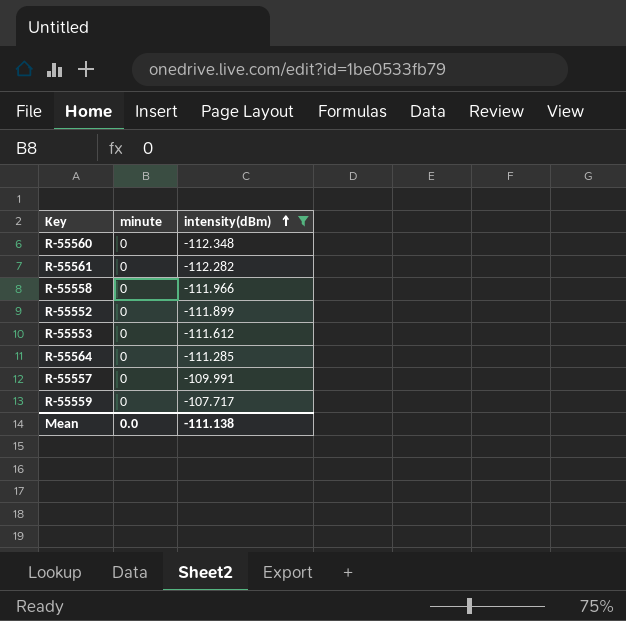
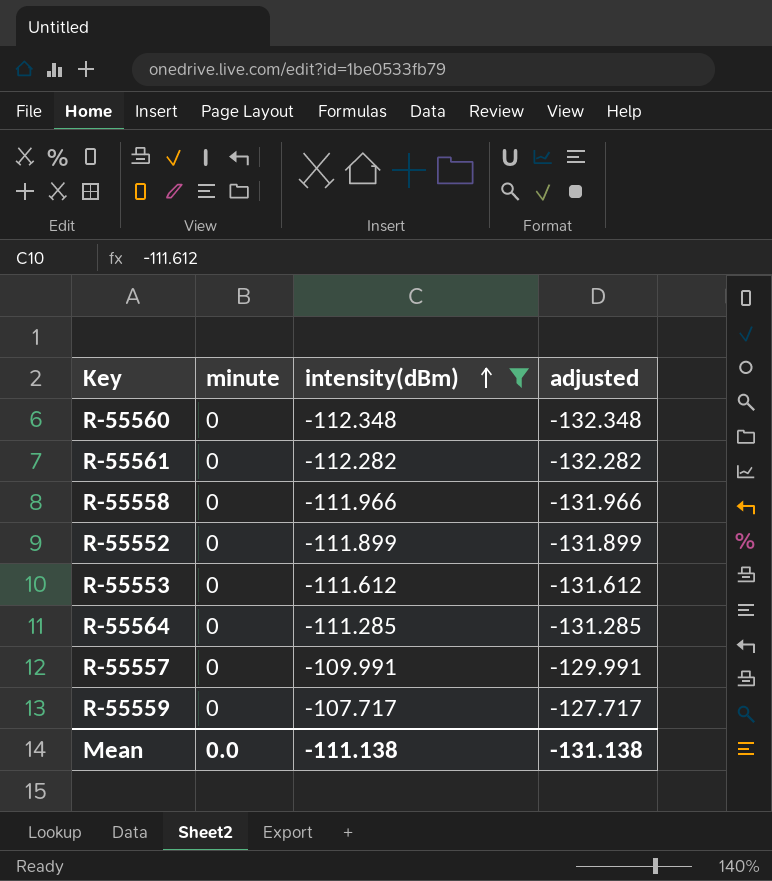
column adjusted | formula: none -> [intensity(dBm)] - 20

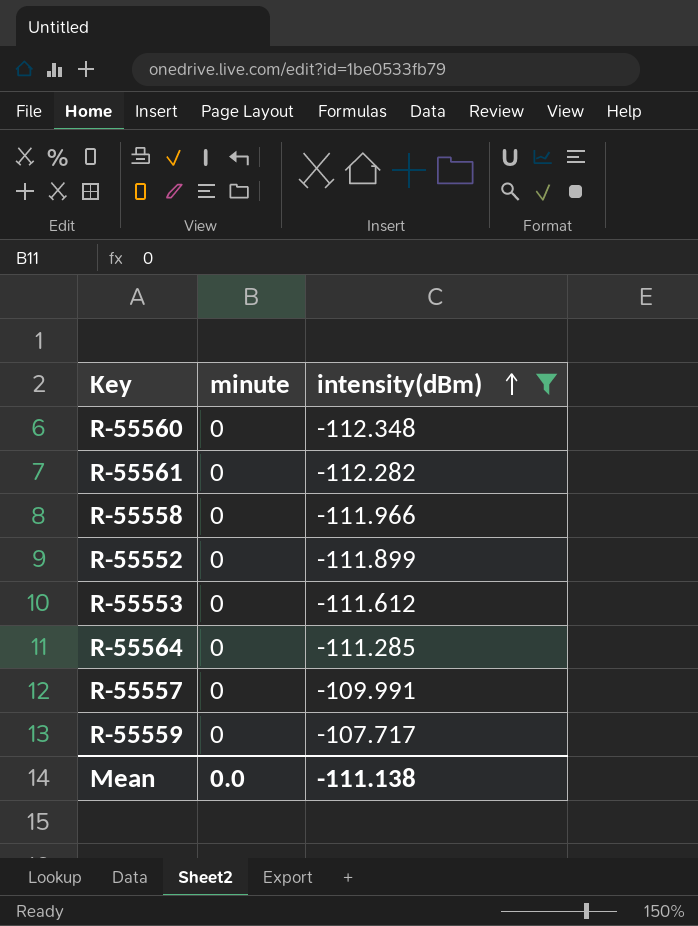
column adjusted | formula: [intensity(dBm)] - 20 -> none

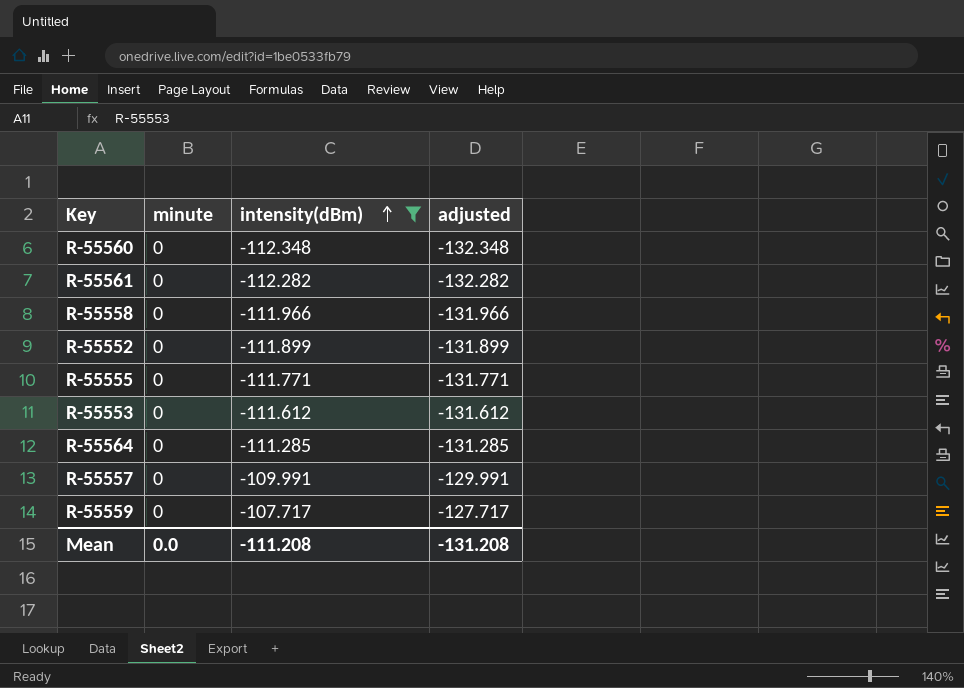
column adjusted | formula: none -> [intensity(dBm)] - 20
row R-55555: none -> 0 | -111.771 | -131.771
Mean | intensity(dBm): -111.138 -> -111.208

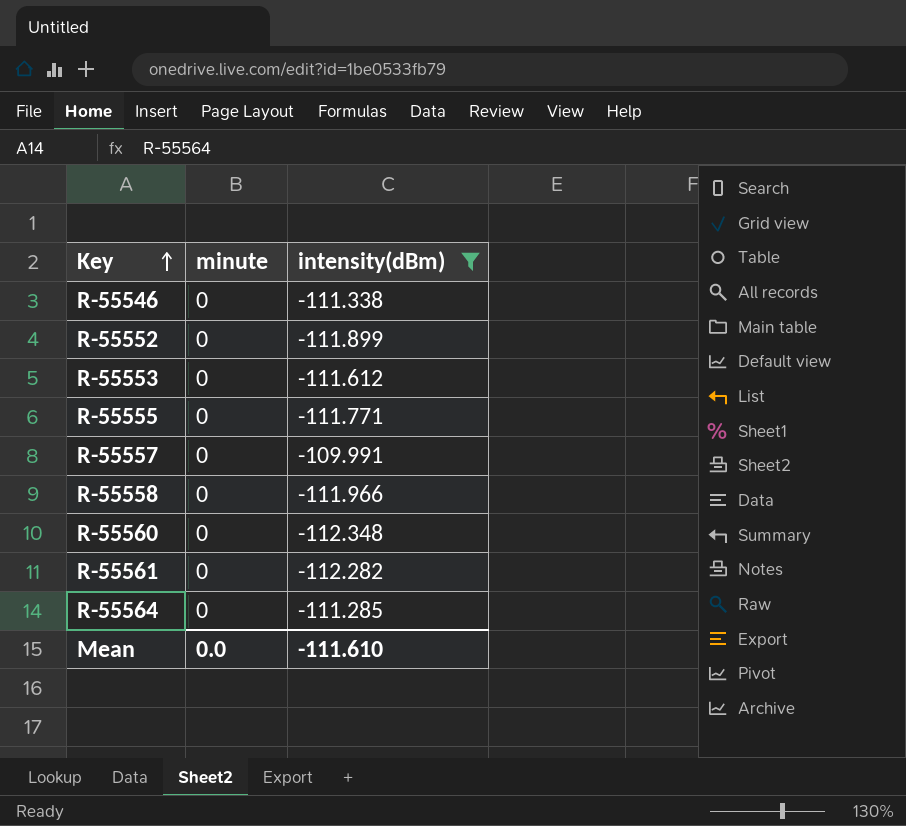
row order: intensity(dBm) ascending -> Key ascending
column adjusted | formula: [intensity(dBm)] - 20 -> none
row R-55559: 0 | -107.717 | -127.717 -> none
row R-55546: none -> 0 | -111.338
Mean | intensity(dBm): -111.208 -> -111.610

